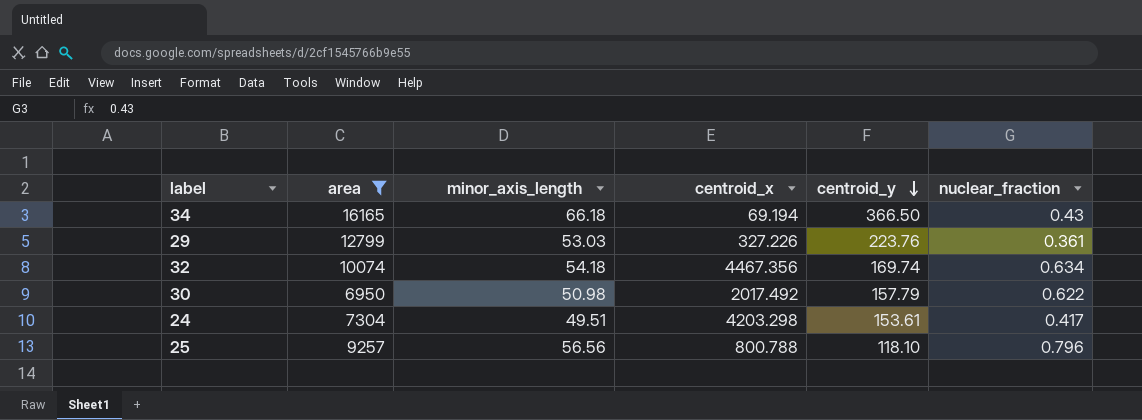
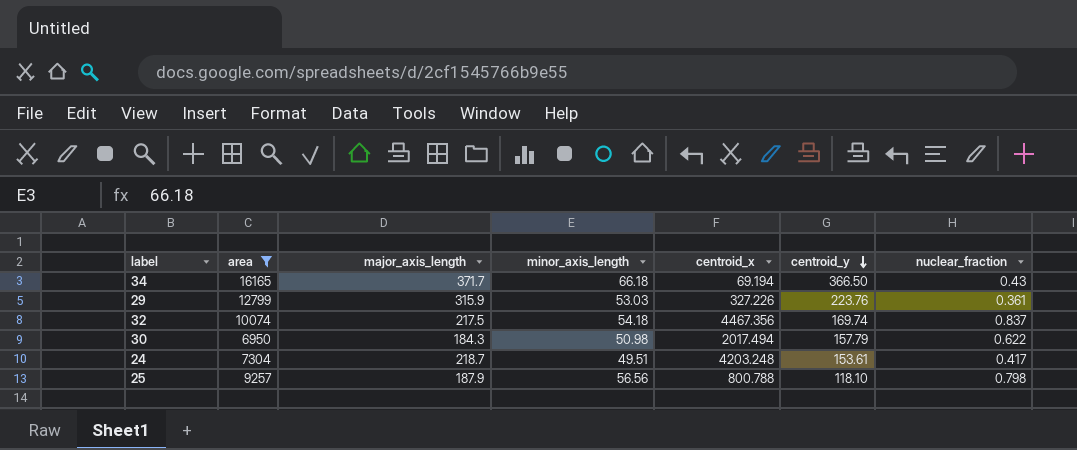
column major_axis_length | position: none -> 3
32 | nuclear_fraction: 0.634 -> 0.837
30 | centroid_x: 2017.492 -> 2017.494
24 | centroid_x: 4203.298 -> 4203.248
25 | nuclear_fraction: 0.796 -> 0.798

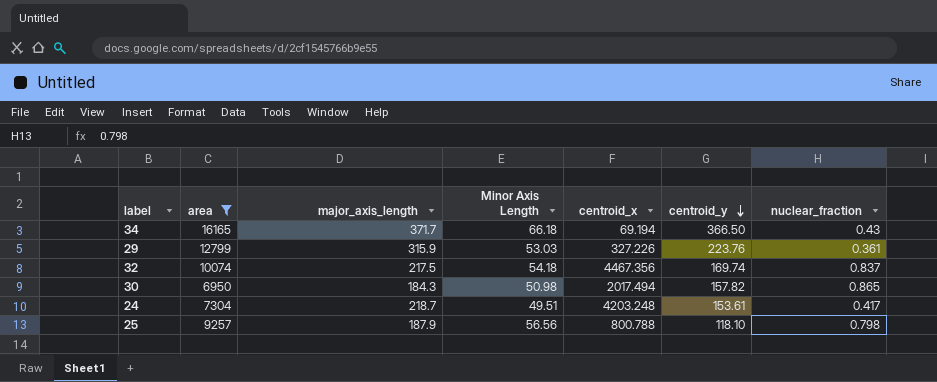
column name: minor_axis_length -> Minor Axis Length
30 | centroid_y: 157.79 -> 157.82
30 | nuclear_fraction: 0.622 -> 0.865

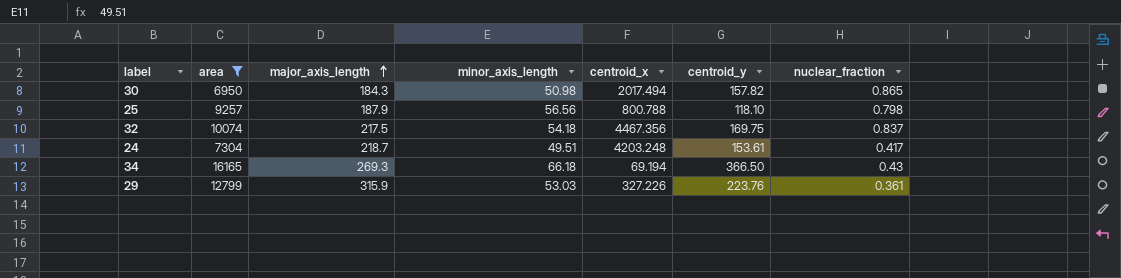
row order: centroid_y descending -> major_axis_length ascending
column name: Minor Axis Length -> minor_axis_length
32 | centroid_y: 169.74 -> 169.75
34 | major_axis_length: 371.7 -> 269.3

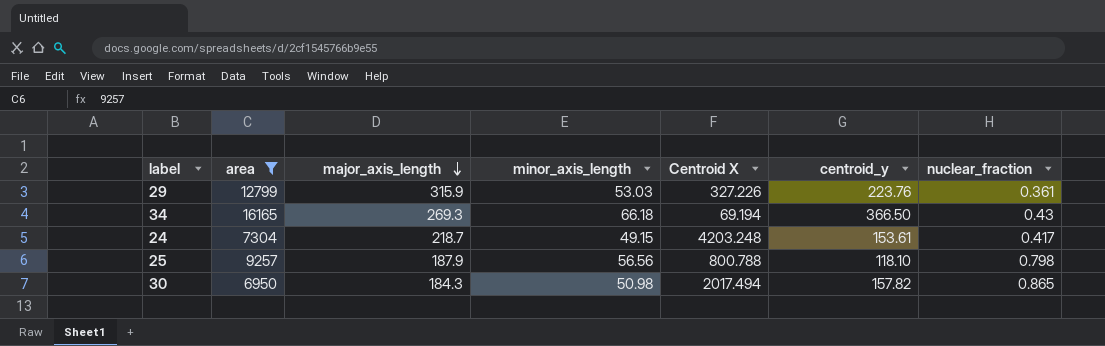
row order: major_axis_length ascending -> major_axis_length descending
column name: centroid_x -> Centroid X
row 32: 10074 | 217.5 | 54.18 | 4467.356 | 169.75 | 0.837 -> none
24 | minor_axis_length: 49.51 -> 49.15

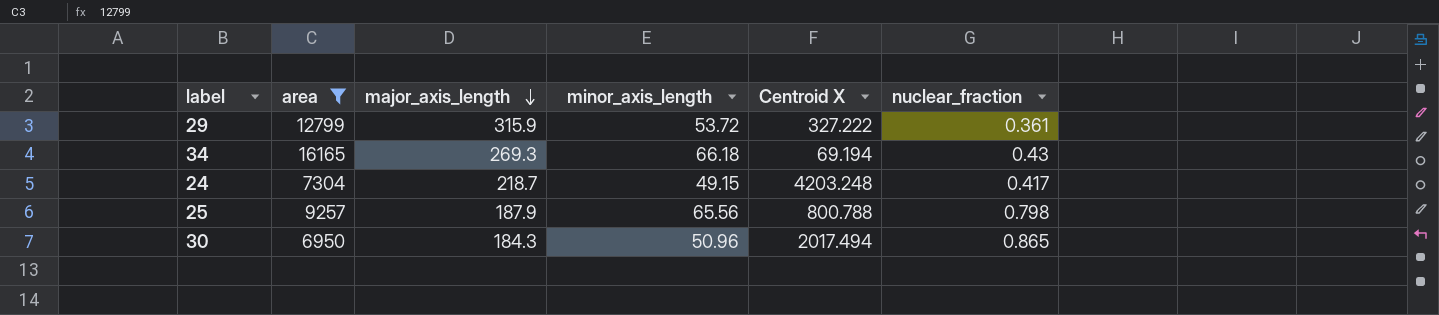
column centroid_y | position: 6 -> none
29 | minor_axis_length: 53.03 -> 53.72
29 | Centroid X: 327.226 -> 327.222
25 | minor_axis_length: 56.56 -> 65.56
30 | minor_axis_length: 50.98 -> 50.96

